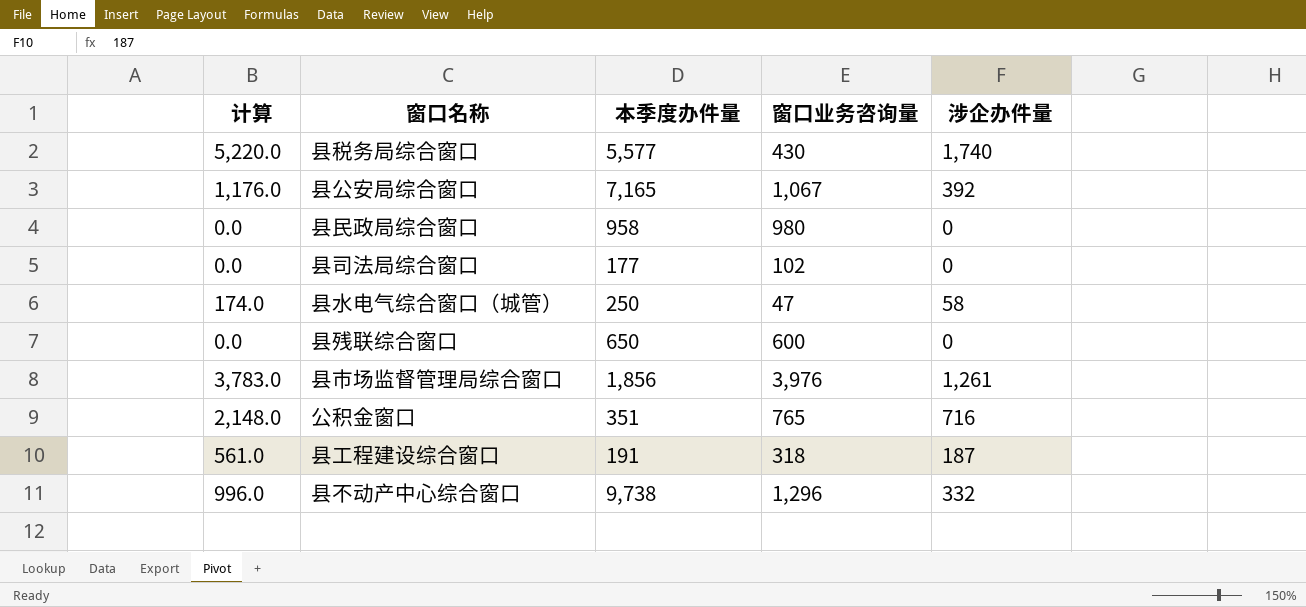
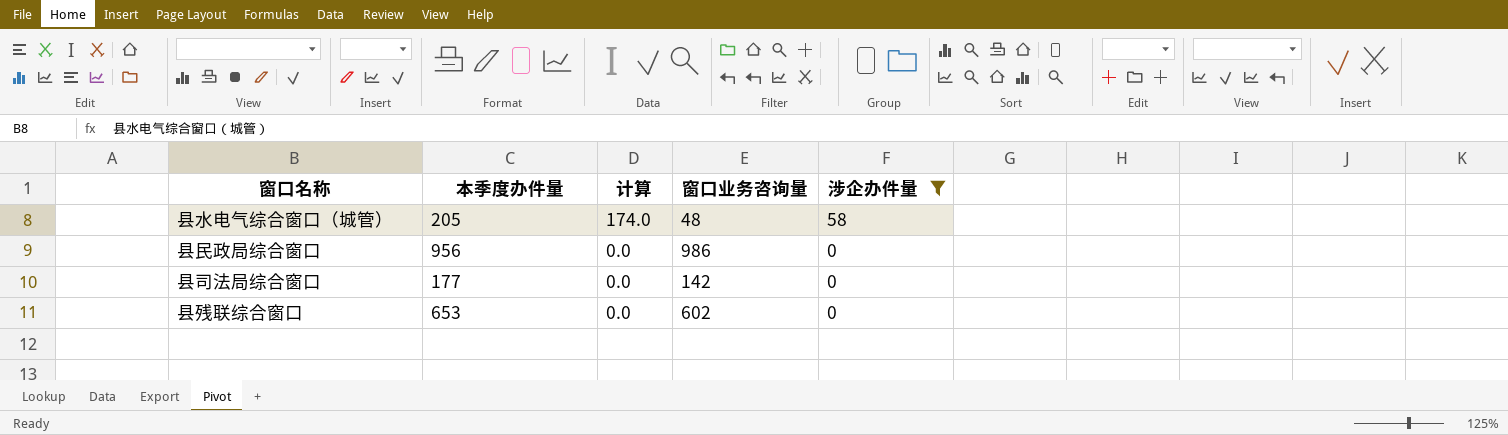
filter: none -> 涉企办件量 <= 58
row order: none -> 计算 descending
column 计算 | position: 1 -> 3
县水电气综合窗口（城管） | 本季度办件量: 250 -> 205
县水电气综合窗口（城管） | 窗口业务咨询量: 47 -> 48
县民政局综合窗口 | 本季度办件量: 958 -> 956
县民政局综合窗口 | 窗口业务咨询量: 980 -> 986
县司法局综合窗口 | 窗口业务咨询量: 102 -> 142
县残联综合窗口 | 本季度办件量: 650 -> 653
县残联综合窗口 | 窗口业务咨询量: 600 -> 602

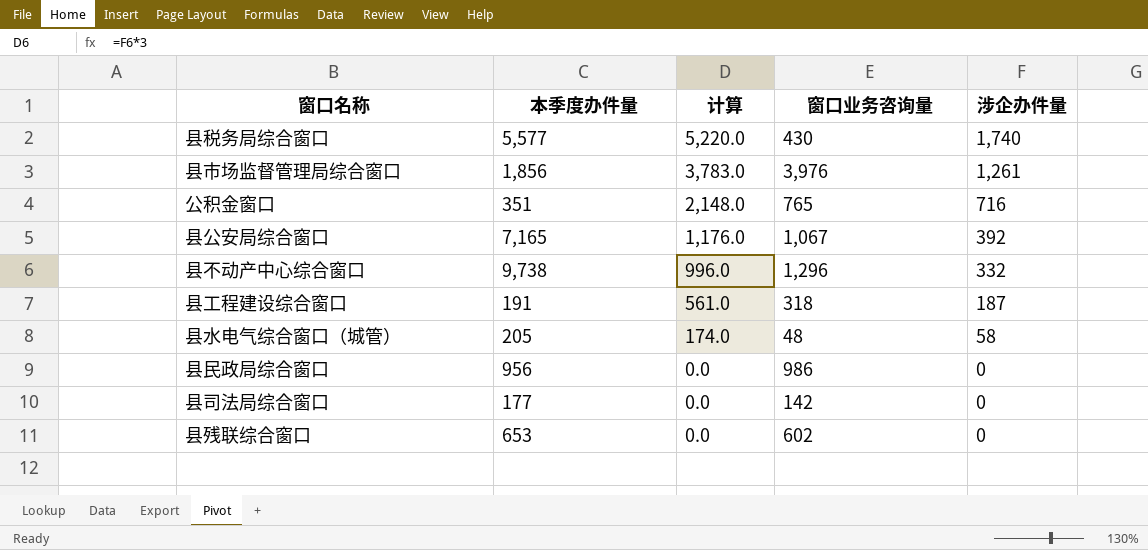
filter: 涉企办件量 <= 58 -> none

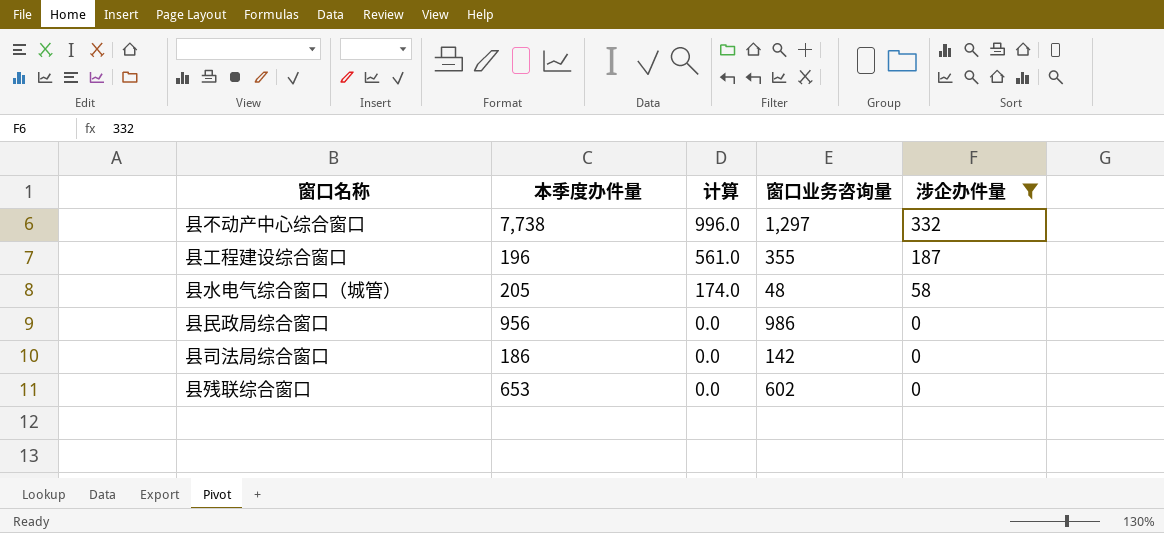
filter: none -> 涉企办件量 <= 332
县不动产中心综合窗口 | 本季度办件量: 9,738 -> 7,738
县不动产中心综合窗口 | 窗口业务咨询量: 1,296 -> 1,297
县工程建设综合窗口 | 本季度办件量: 191 -> 196
县工程建设综合窗口 | 窗口业务咨询量: 318 -> 355
县司法局综合窗口 | 本季度办件量: 177 -> 186

